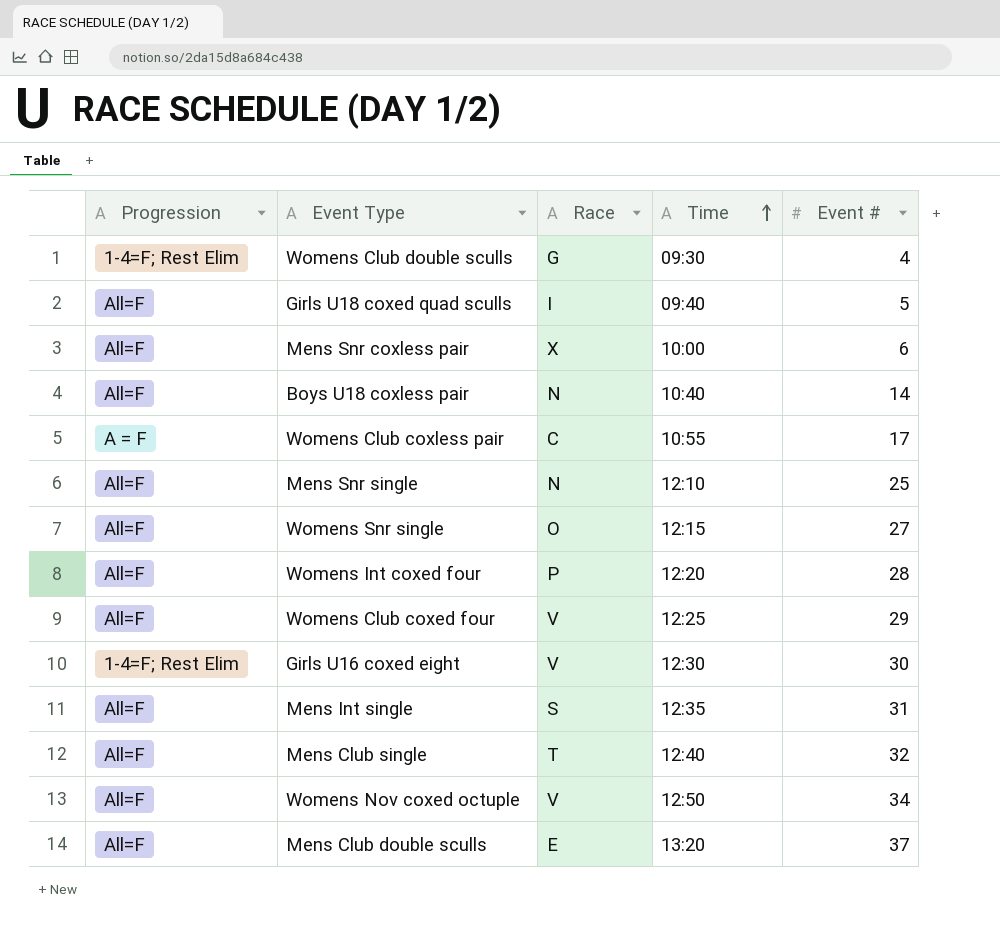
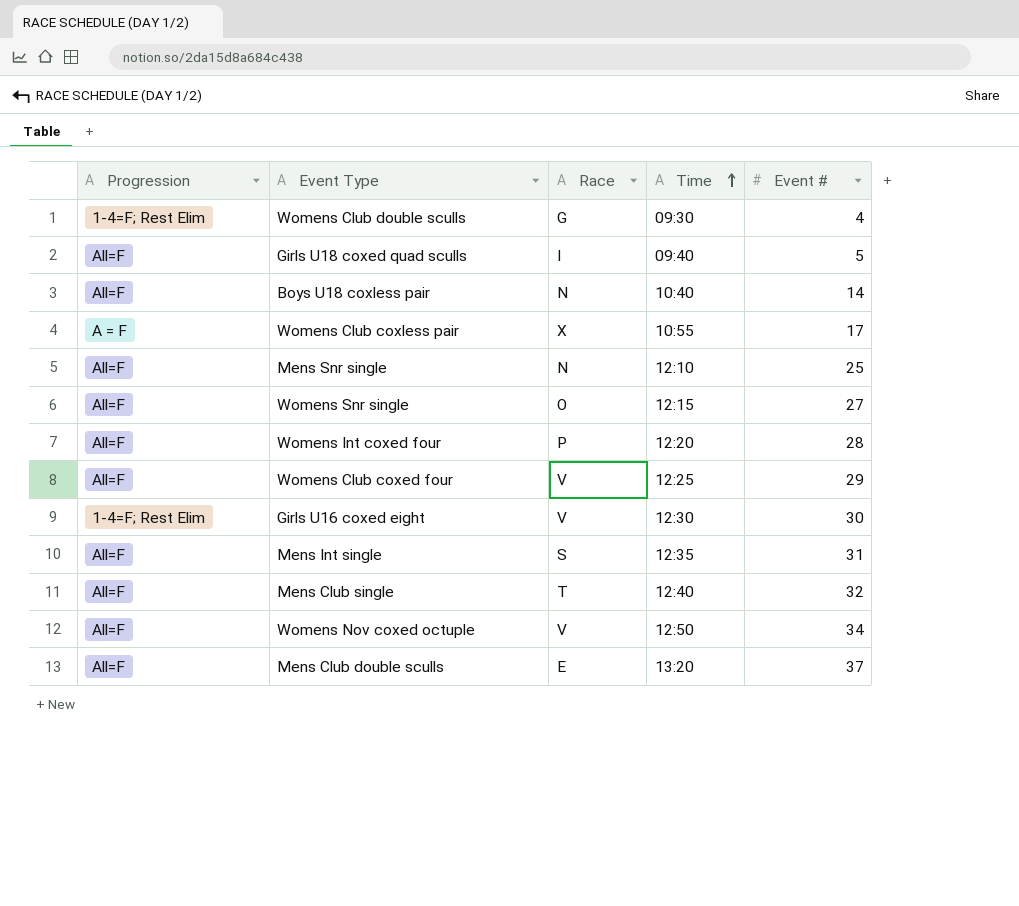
row Mens Snr coxless pair: All=F | X | 10:00 | 6 -> none
Womens Club coxless pair | Race: C -> X

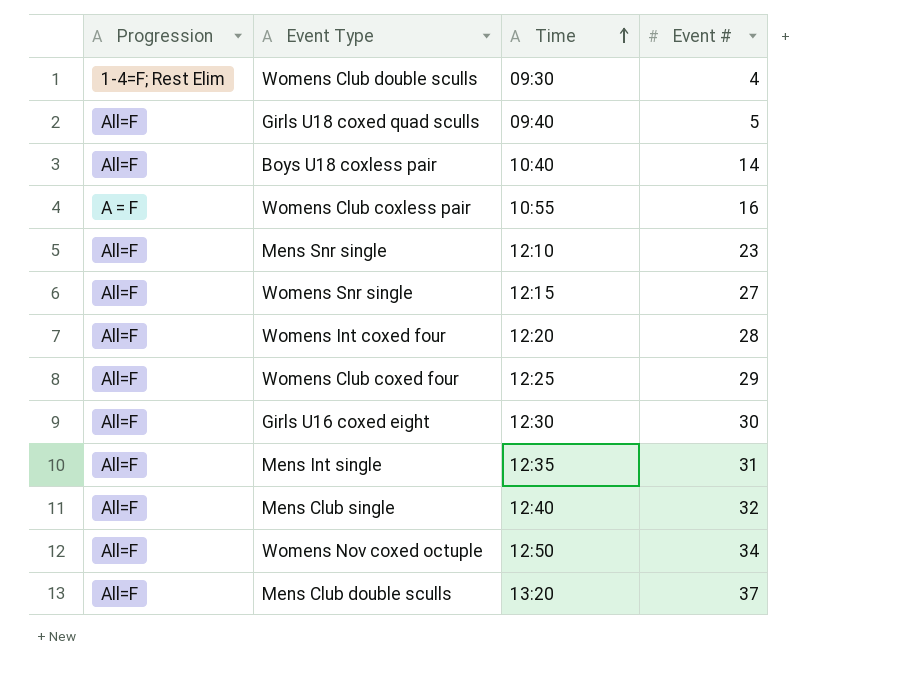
column Race | position: 3 -> none
Womens Club coxless pair | Event #: 17 -> 16
Mens Snr single | Event #: 25 -> 23
Girls U16 coxed eight | Progression: 1-4=F; Rest Elim -> All=F

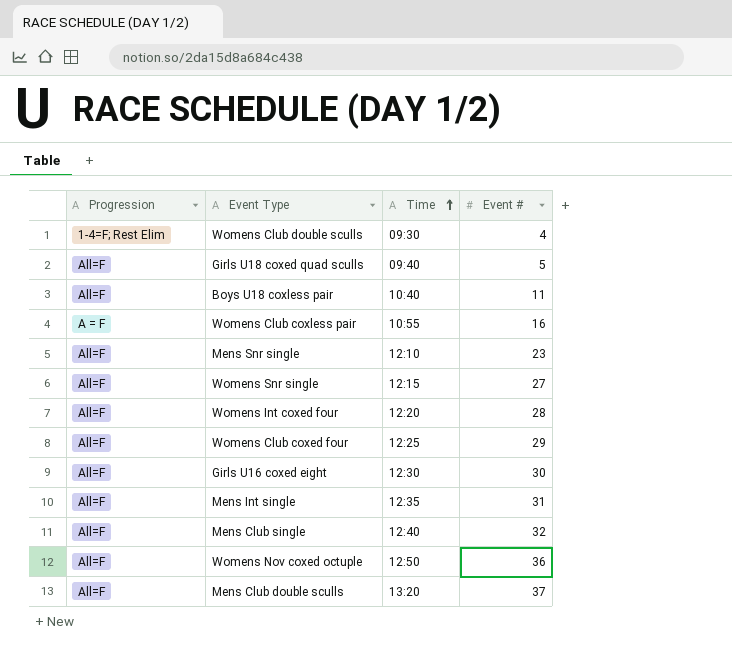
Boys U18 coxless pair | Event #: 14 -> 11
Womens Nov coxed octuple | Event #: 34 -> 36

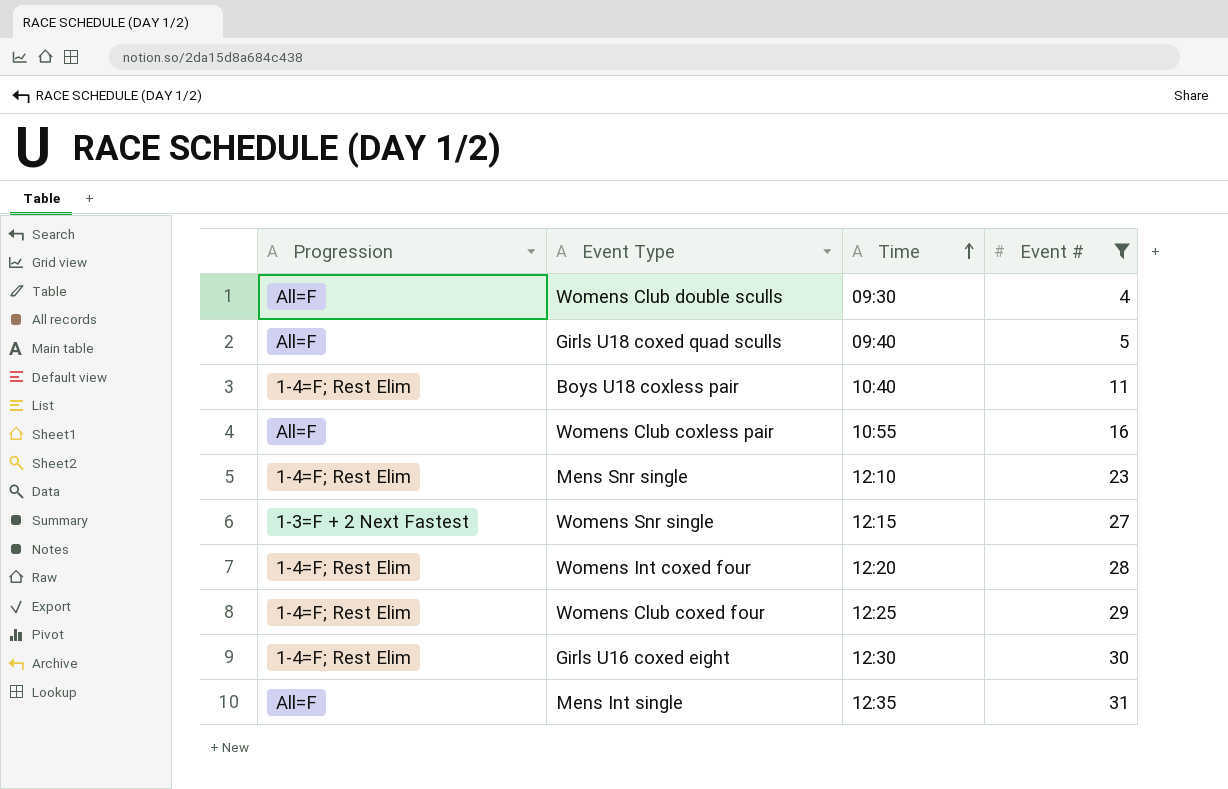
filter: none -> Event # <= 31
Womens Club double sculls | Progression: 1-4=F; Rest Elim -> All=F
Boys U18 coxless pair | Progression: All=F -> 1-4=F; Rest Elim
Womens Club coxless pair | Progression: A = F -> All=F
Mens Snr single | Progression: All=F -> 1-4=F; Rest Elim
Womens Snr single | Progression: All=F -> 1-3=F + 2 Next Fastest
Womens Int coxed four | Progression: All=F -> 1-4=F; Rest Elim
Womens Club coxed four | Progression: All=F -> 1-4=F; Rest Elim
Girls U16 coxed eight | Progression: All=F -> 1-4=F; Rest Elim

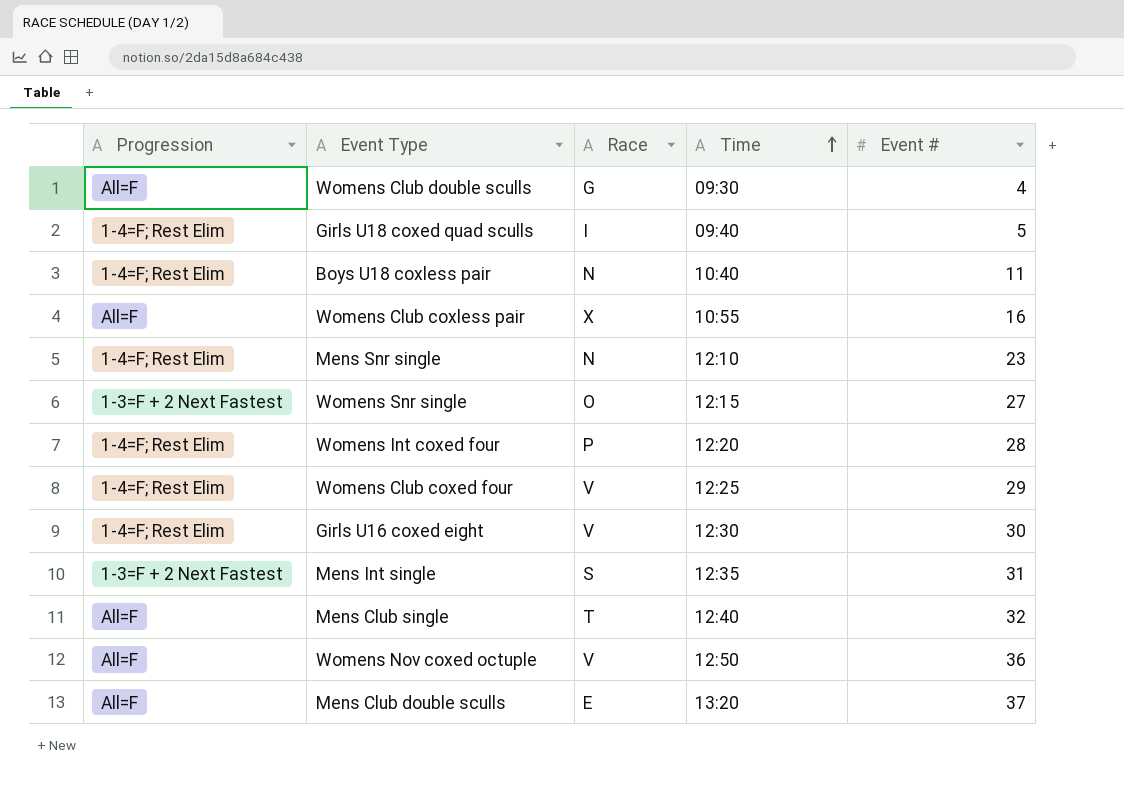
filter: Event # <= 31 -> none
column Race | position: none -> 3
Girls U18 coxed quad sculls | Progression: All=F -> 1-4=F; Rest Elim
Mens Int single | Progression: All=F -> 1-3=F + 2 Next Fastest

